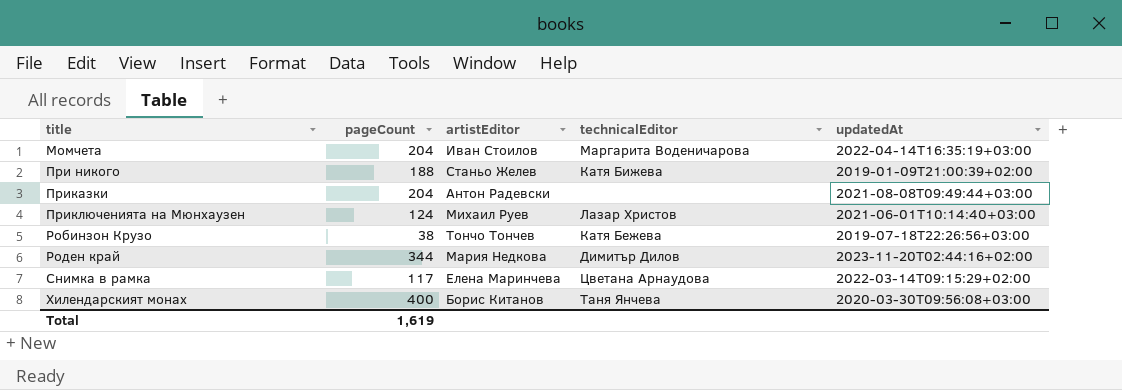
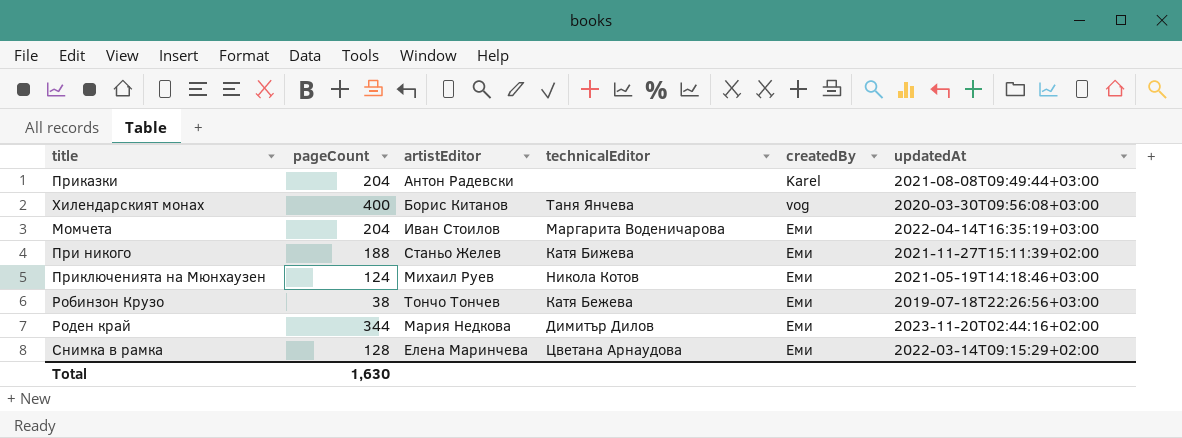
row order: title ascending -> createdBy ascending
column createdBy | position: none -> 5
При никого | updatedAt: 2019-01-09T21:00:39+02:00 -> 2021-11-27T15:11:39+02:00
Приключенията на Мюнхаузен | technicalEditor: Лазар Христов -> Никола Котов
Приключенията на Мюнхаузен | updatedAt: 2021-06-01T10:14:40+03:00 -> 2021-05-19T14:18:46+03:00
Снимка в рамка | pageCount: 117 -> 128
Total | pageCount: 1,619 -> 1,630

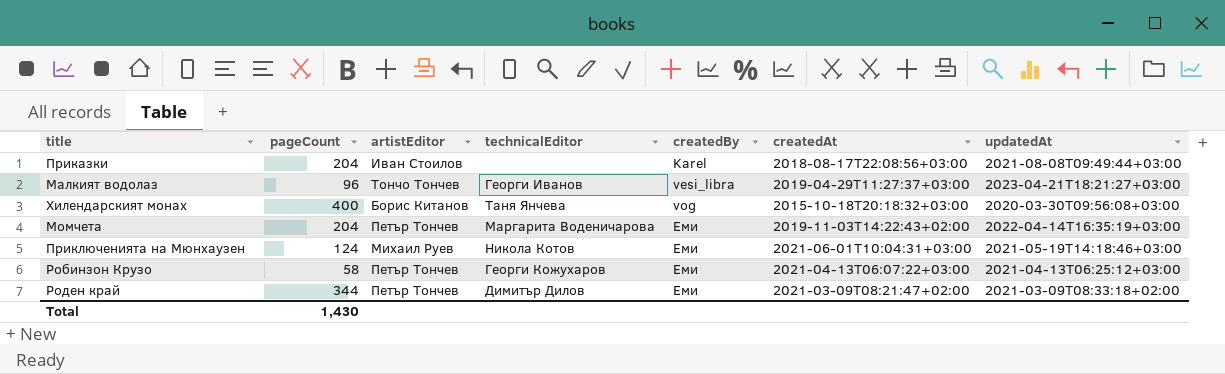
column createdAt | position: none -> 6
row При никого: 188 | Станьо Желев | Катя Бижева | Еми | 2021-11-27T15:11:39+02:00 -> none
row Снимка в рамка: 128 | Елена Маринчева | Цветана Арнаудова | Еми | 2022-03-14T09:15:29+02:00 -> none
Приказки | artistEditor: Антон Радевски -> Иван Стоилов
row Малкият водолаз: none -> 96 | Тончо Тончев | Георги Иванов | vesi_libra | 2019-04-29T11:27:37+03:00 | 2023-04-21T18:21:27+03:00
Момчета | artistEditor: Иван Стоилов -> Петър Тончев
Робинзон Крузо | pageCount: 38 -> 58
Робинзон Крузо | artistEditor: Тончо Тончев -> Петър Тончев
Робинзон Крузо | technicalEditor: Катя Бежева -> Георги Кожухаров
Робинзон Крузо | updatedAt: 2019-07-18T22:26:56+03:00 -> 2021-04-13T06:25:12+03:00
Роден край | artistEditor: Мария Недкова -> Петър Тончев
Роден край | updatedAt: 2023-11-20T02:44:16+02:00 -> 2021-03-09T08:33:18+02:00
Total | pageCount: 1,630 -> 1,430

